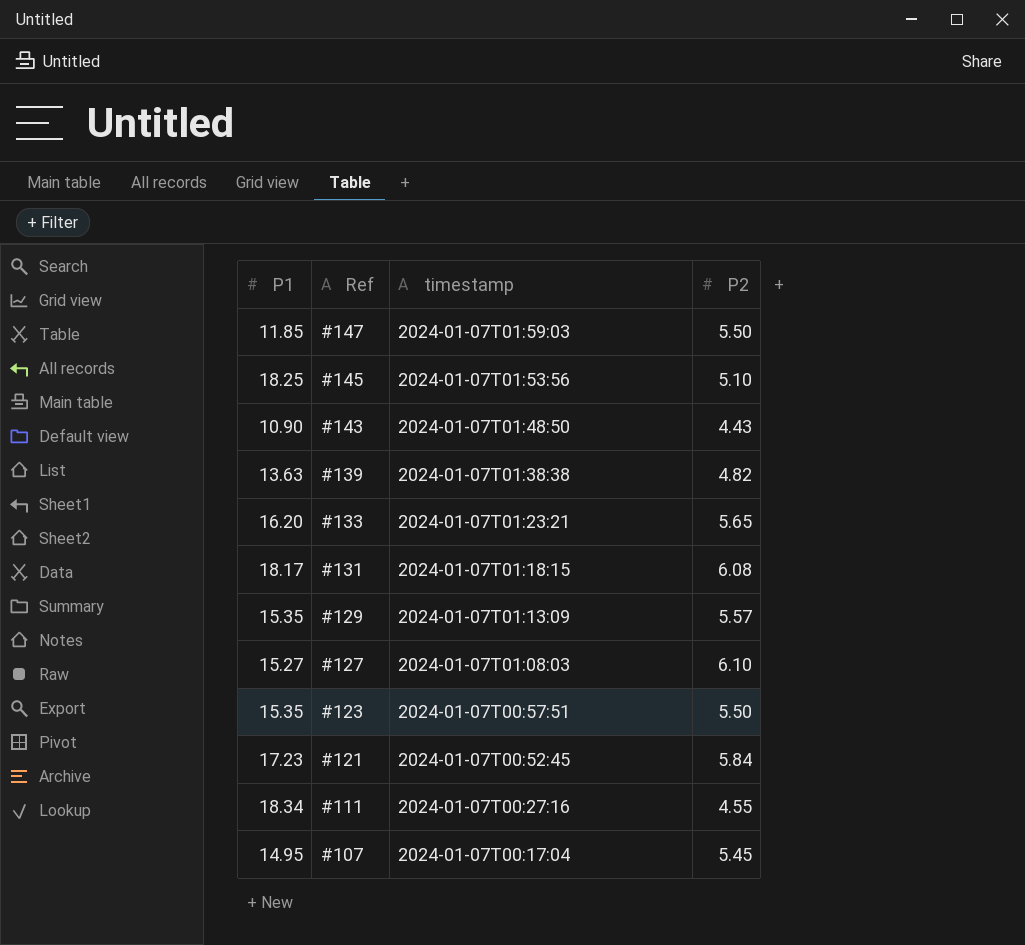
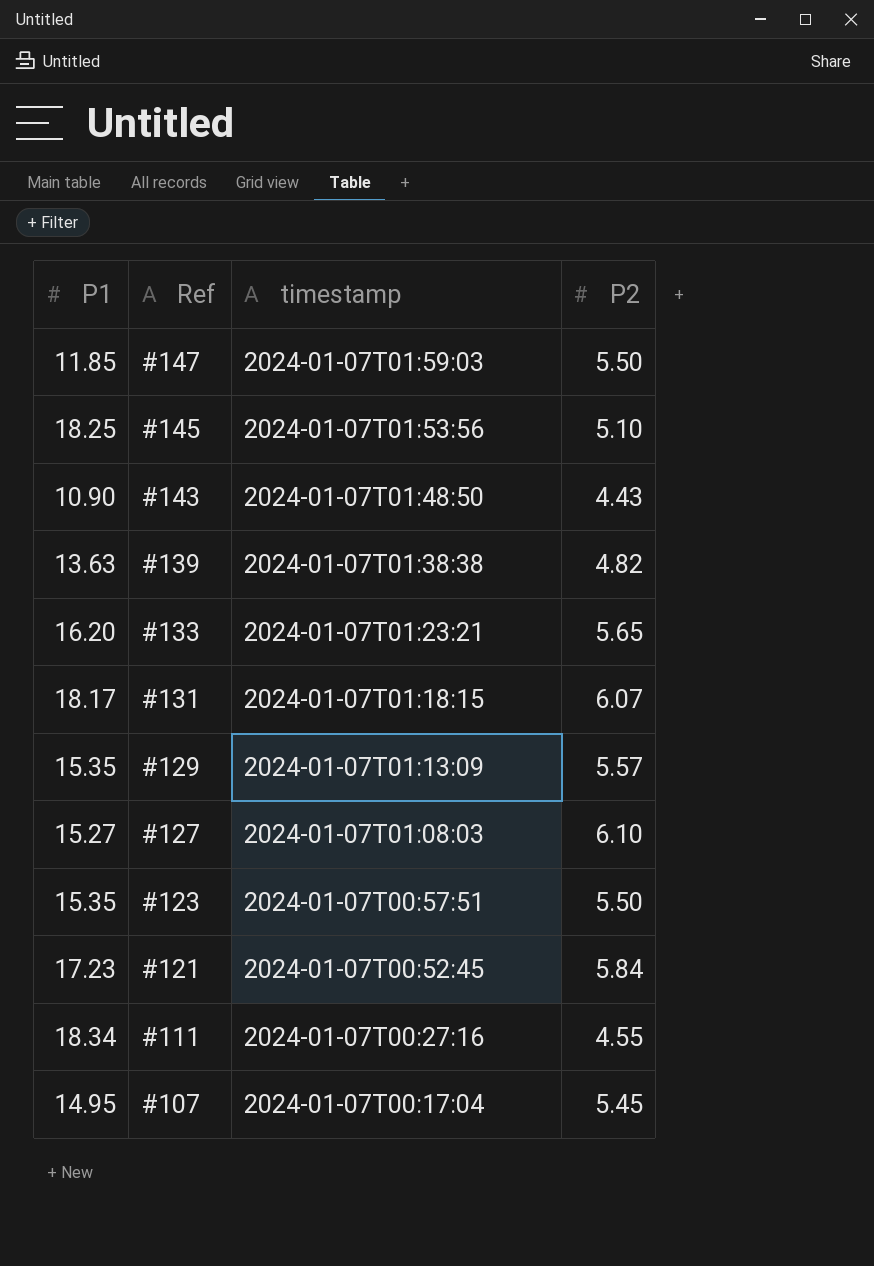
#131 | P2: 6.08 -> 6.07

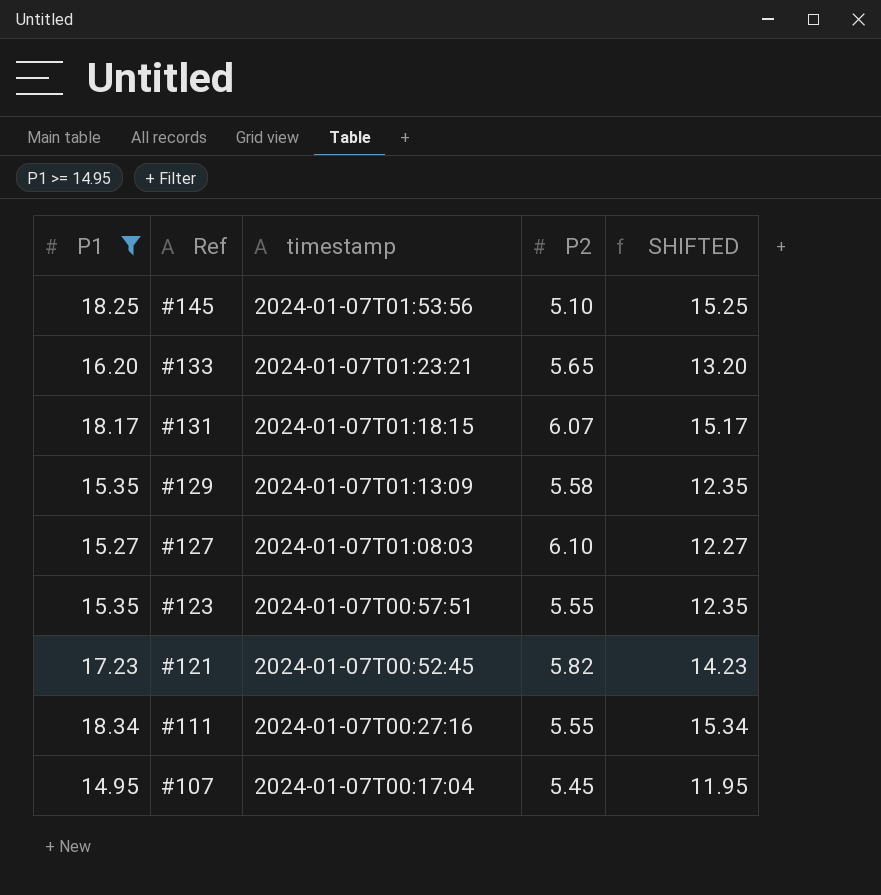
filter: none -> P1 >= 14.95
column SHIFTED | formula: none -> [P1] - 3
#129 | P2: 5.57 -> 5.58
#123 | P2: 5.50 -> 5.55
#121 | P2: 5.84 -> 5.82
#111 | P2: 4.55 -> 5.55

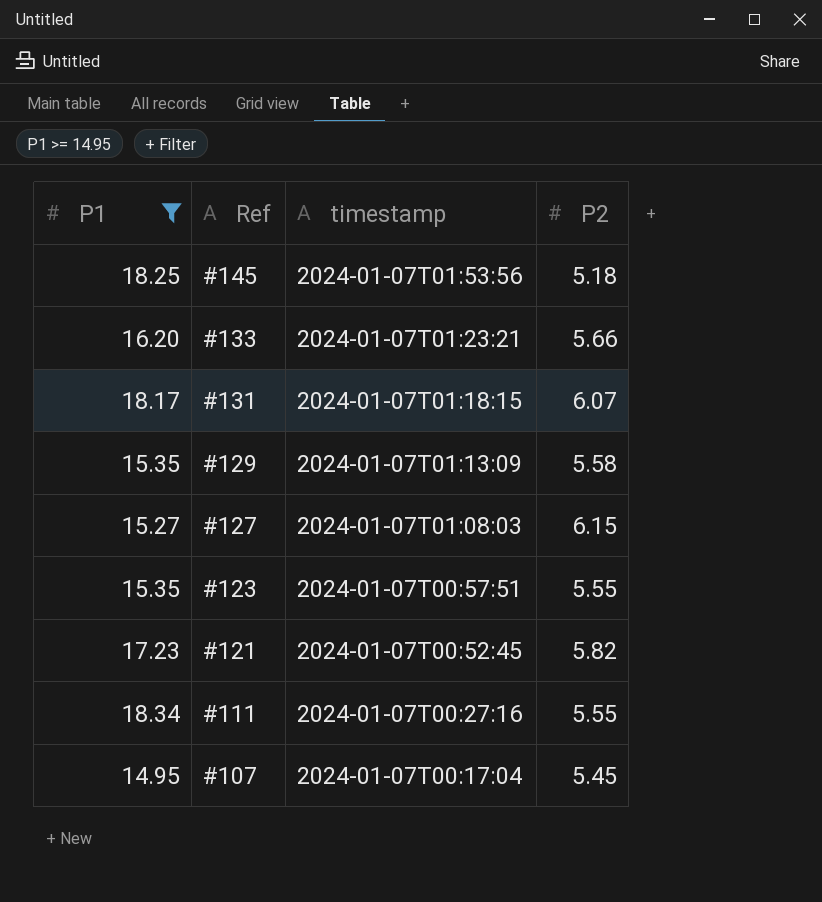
column SHIFTED | formula: [P1] - 3 -> none
#145 | P2: 5.10 -> 5.18
#133 | P2: 5.65 -> 5.66
#127 | P2: 6.10 -> 6.15

